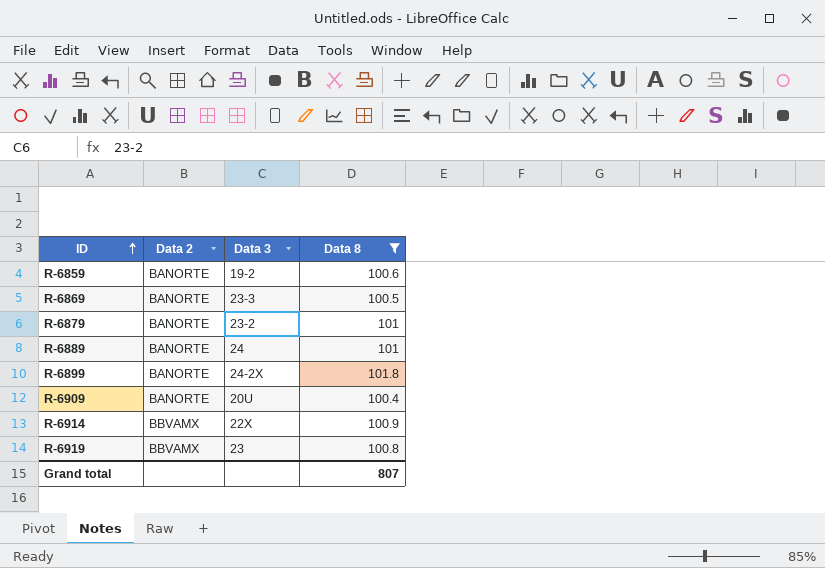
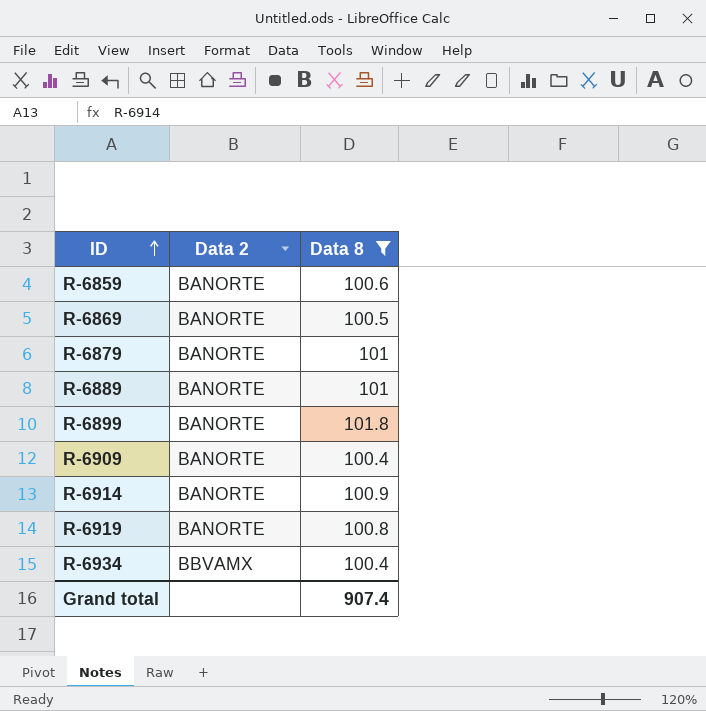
column Data 3 | position: 3 -> none
R-6914 | Data 2: BBVAMX -> BANORTE
R-6919 | Data 2: BBVAMX -> BANORTE
row R-6934: none -> BBVAMX | 100.4
Grand total | Data 8: 807 -> 907.4

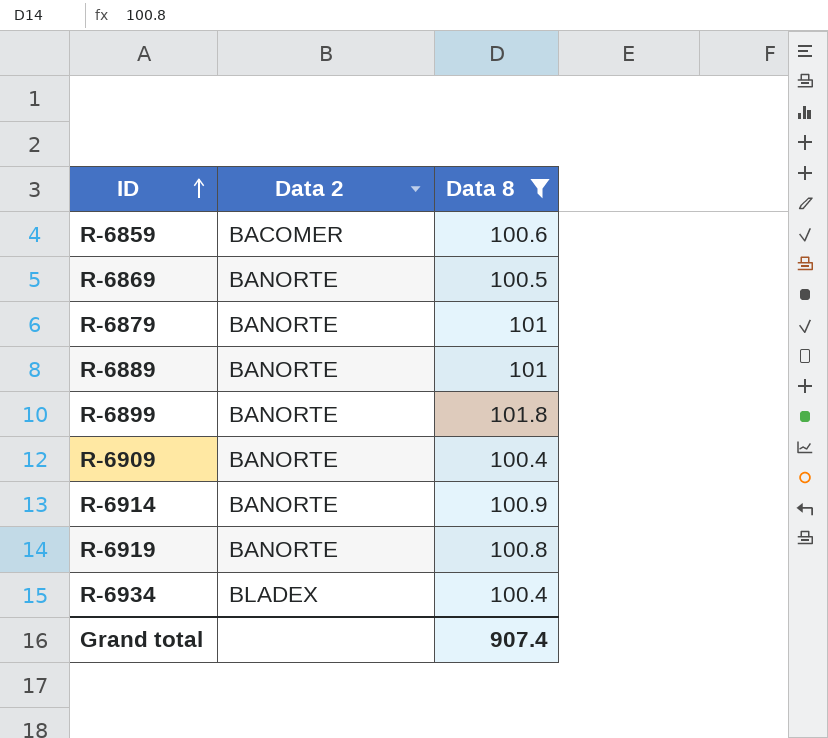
R-6859 | Data 2: BANORTE -> BACOMER
R-6934 | Data 2: BBVAMX -> BLADEX

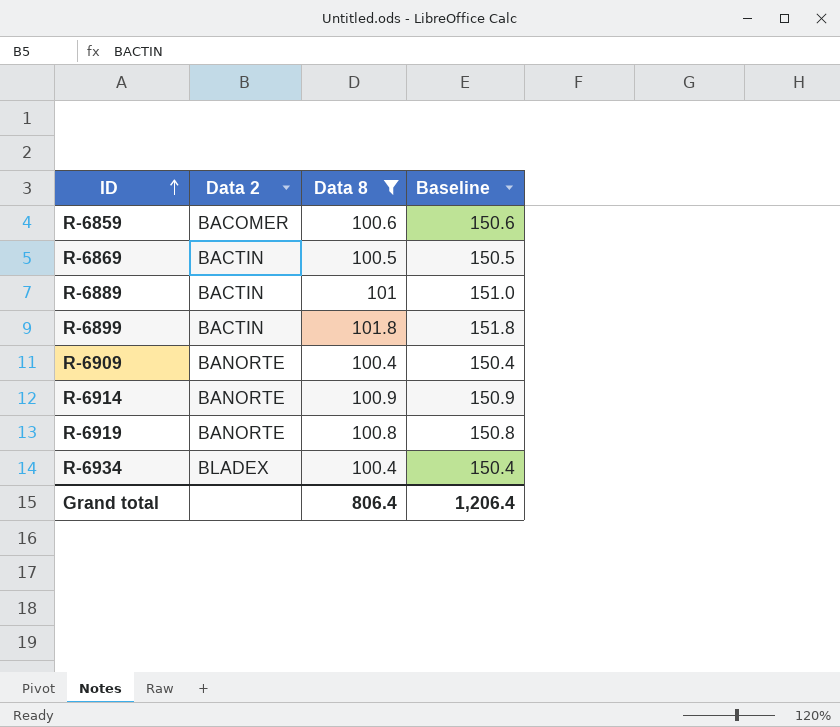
column Baseline | formula: none -> [Data 8] + 50
row R-6879: BANORTE | 101 -> none
R-6869 | Data 2: BANORTE -> BACTIN
R-6889 | Data 2: BANORTE -> BACTIN
R-6899 | Data 2: BANORTE -> BACTIN
Grand total | Data 8: 907.4 -> 806.4

